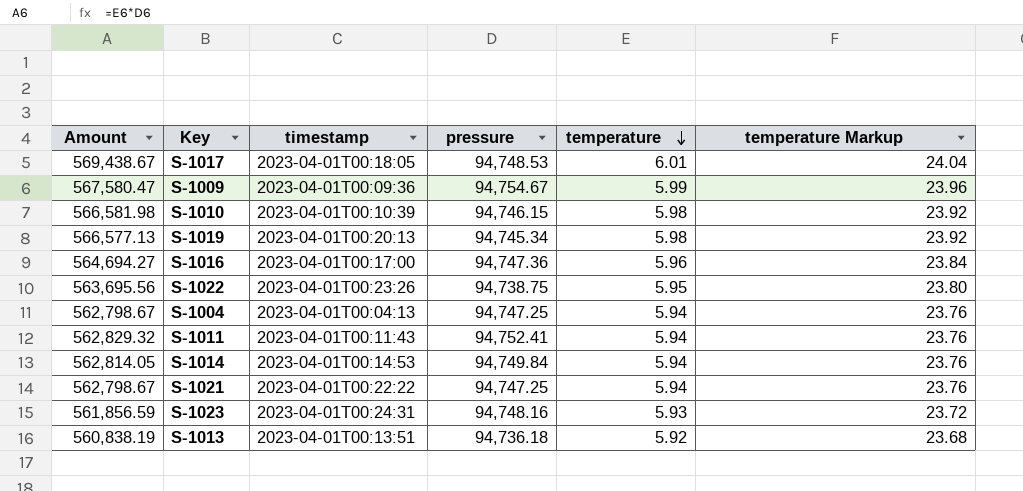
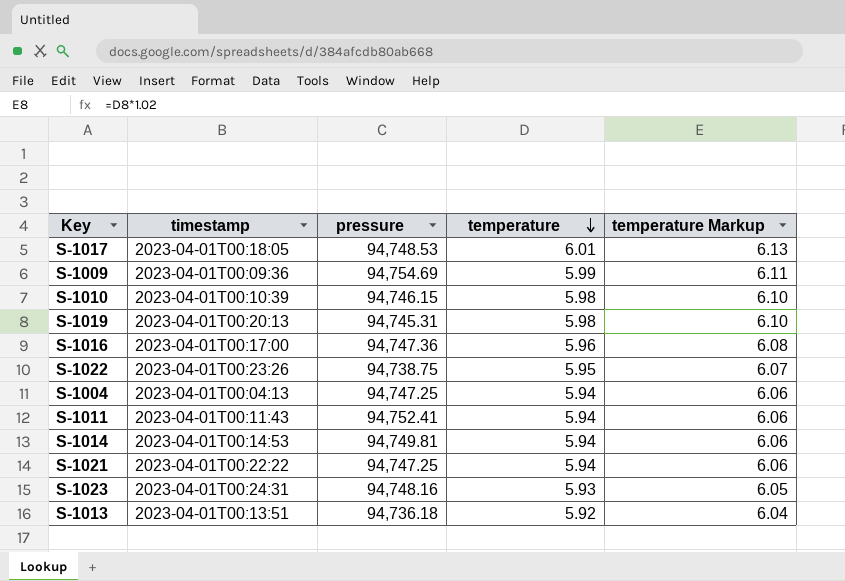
column Amount | formula: [pressure] * [temperature] -> none
column temperature Markup | formula: [temperature] * 4 -> [temperature] * 1.02
S-1009 | pressure: 94,754.67 -> 94,754.69
S-1019 | pressure: 94,745.34 -> 94,745.31
S-1014 | pressure: 94,749.84 -> 94,749.81

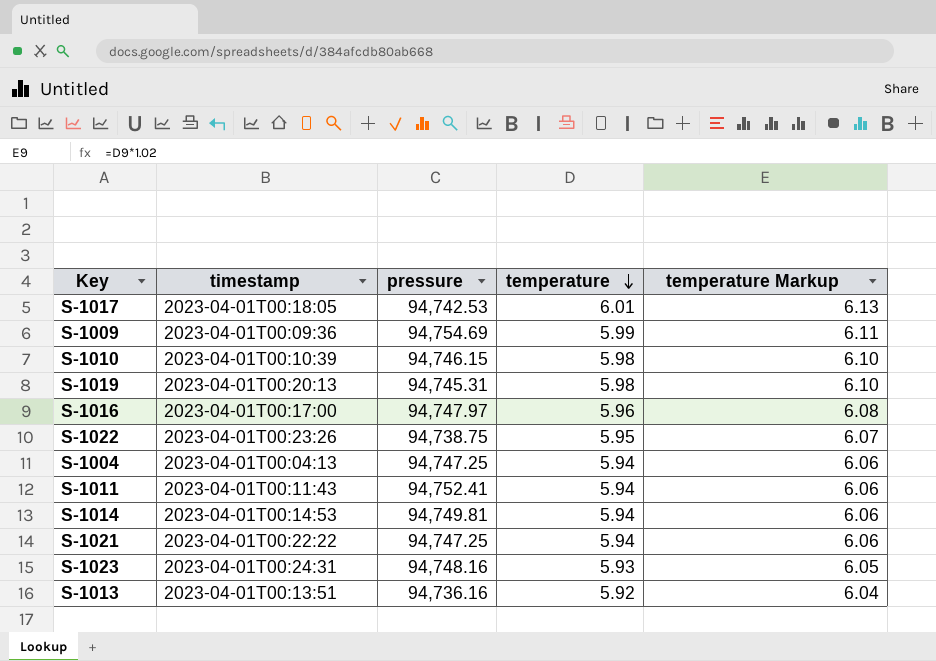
S-1017 | pressure: 94,748.53 -> 94,742.53
S-1016 | pressure: 94,747.36 -> 94,747.97
S-1013 | pressure: 94,736.18 -> 94,736.16

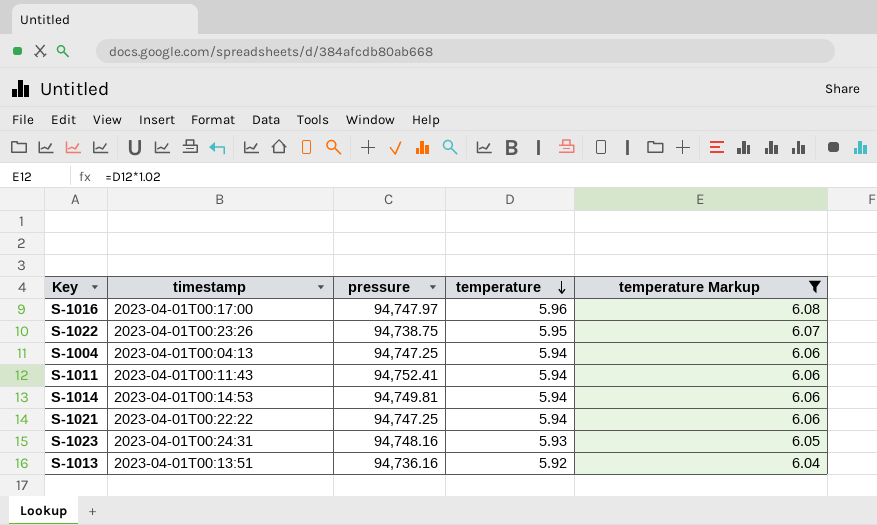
filter: none -> temperature Markup <= 6.08

